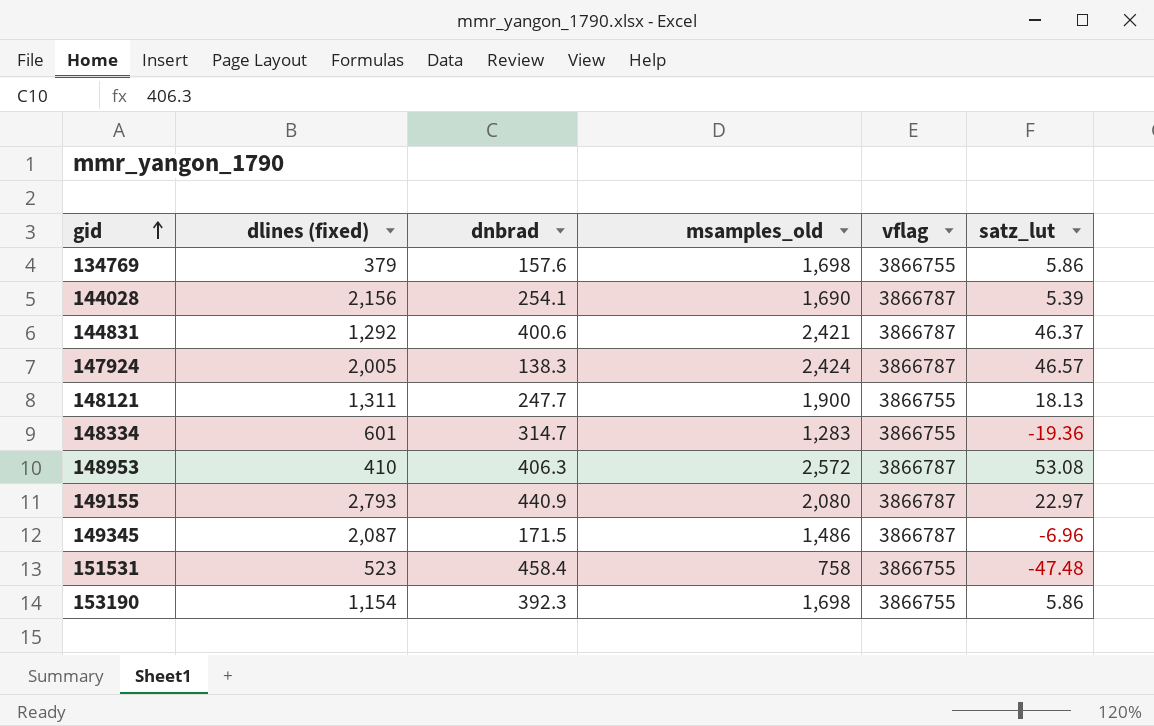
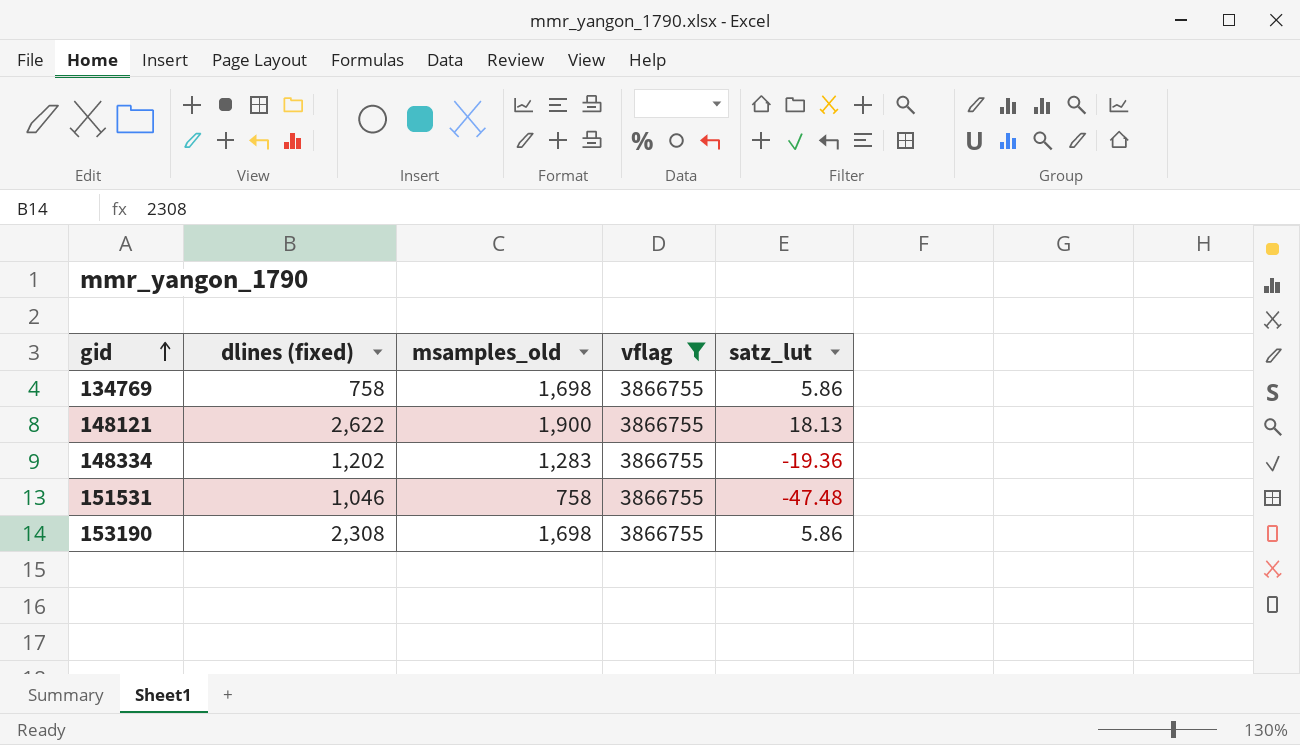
filter: none -> vflag = 3866755
column dnbrad | position: 3 -> none
134769 | dlines (fixed): 379 -> 758
148121 | dlines (fixed): 1,311 -> 2,622
148334 | dlines (fixed): 601 -> 1,202
151531 | dlines (fixed): 523 -> 1,046
153190 | dlines (fixed): 1,154 -> 2,308

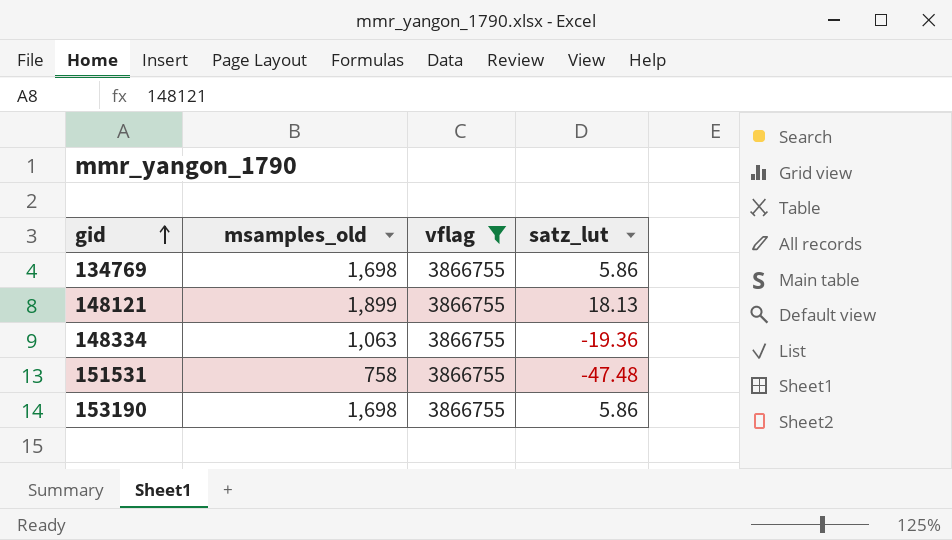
column dlines (fixed) | position: 2 -> none
148121 | msamples_old: 1,900 -> 1,899
148334 | msamples_old: 1,283 -> 1,063

